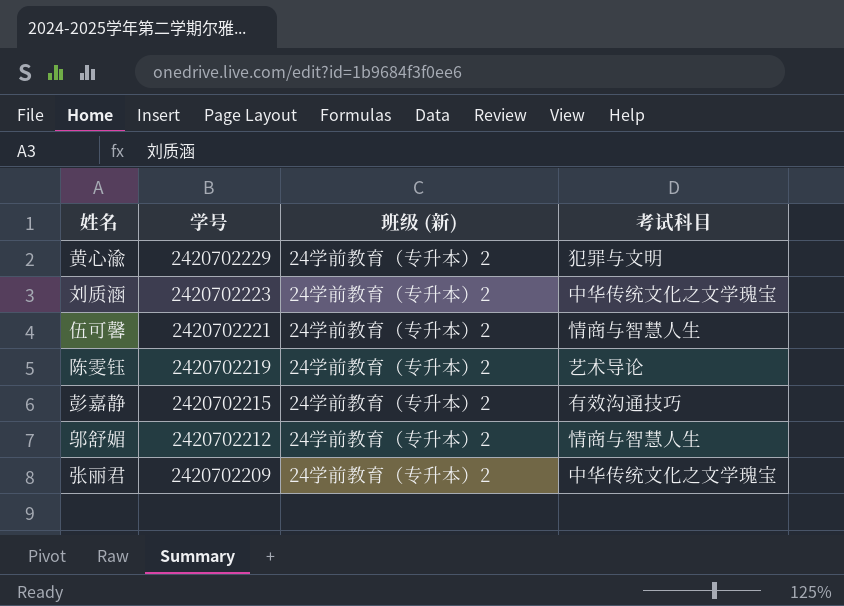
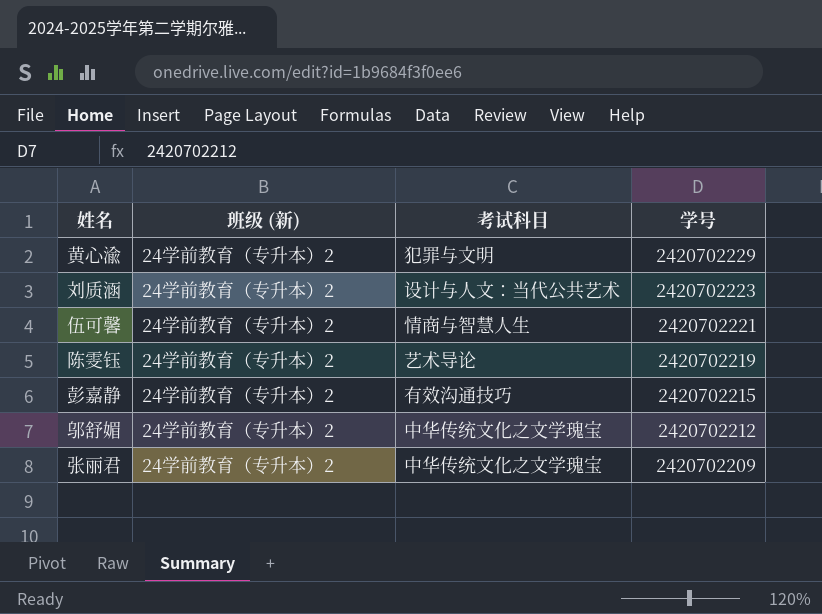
column 学号 | position: 2 -> 4
刘质涵 | 考试科目: 中华传统文化之文学瑰宝 -> 设计与人文：当代公共艺术
邬舒媚 | 考试科目: 情商与智慧人生 -> 中华传统文化之文学瑰宝

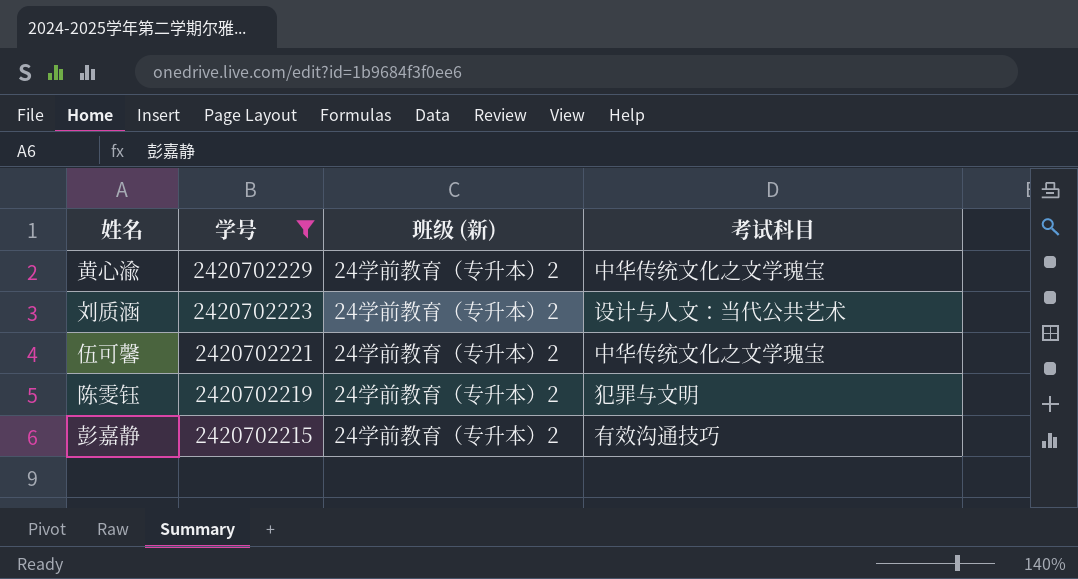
filter: none -> 学号 >= 2420702215
column 学号 | position: 4 -> 2
黄心渝 | 考试科目: 犯罪与文明 -> 中华传统文化之文学瑰宝
伍可馨 | 考试科目: 情商与智慧人生 -> 中华传统文化之文学瑰宝
陈雯钰 | 考试科目: 艺术导论 -> 犯罪与文明

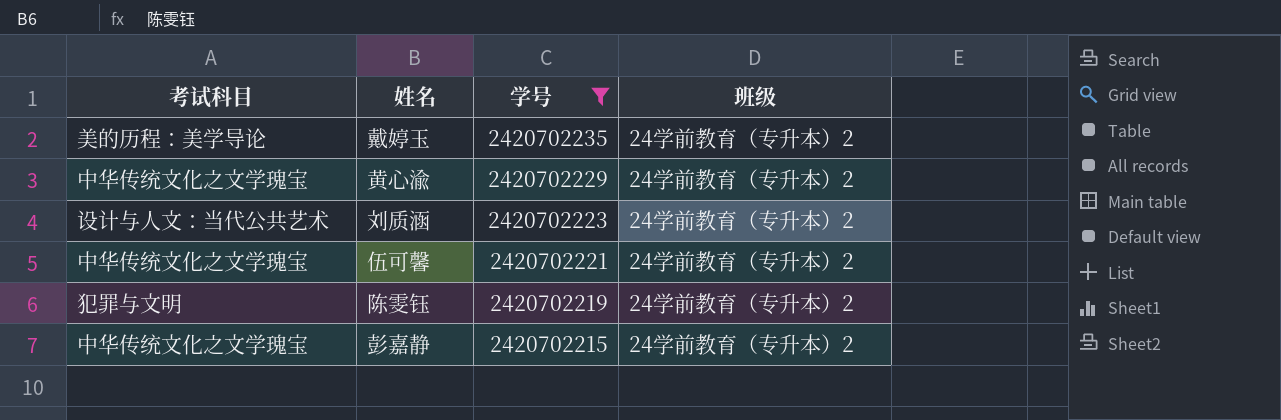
column 考试科目 | position: 4 -> 1
column name: 班级 (新) -> 班级
row 戴婷玉: none -> 美的历程：美学导论 | 2420702235 | 24学前教育（专升本）2
彭嘉静 | 考试科目: 有效沟通技巧 -> 中华传统文化之文学瑰宝

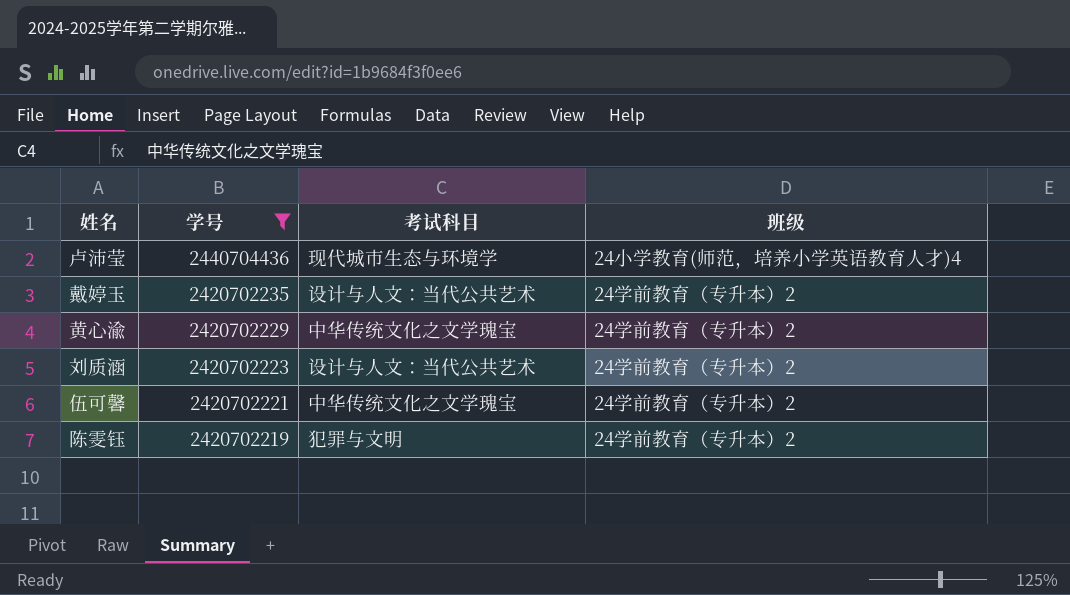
column 考试科目 | position: 1 -> 3
row 彭嘉静: 中华传统文化之文学瑰宝 | 2420702215 | 24学前教育（专升本）2 -> none
row 卢沛莹: none -> 2440704436 | 现代城市生态与环境学 | 24小学教育(师范，培养小学英语教育人才)4
戴婷玉 | 考试科目: 美的历程：美学导论 -> 设计与人文：当代公共艺术

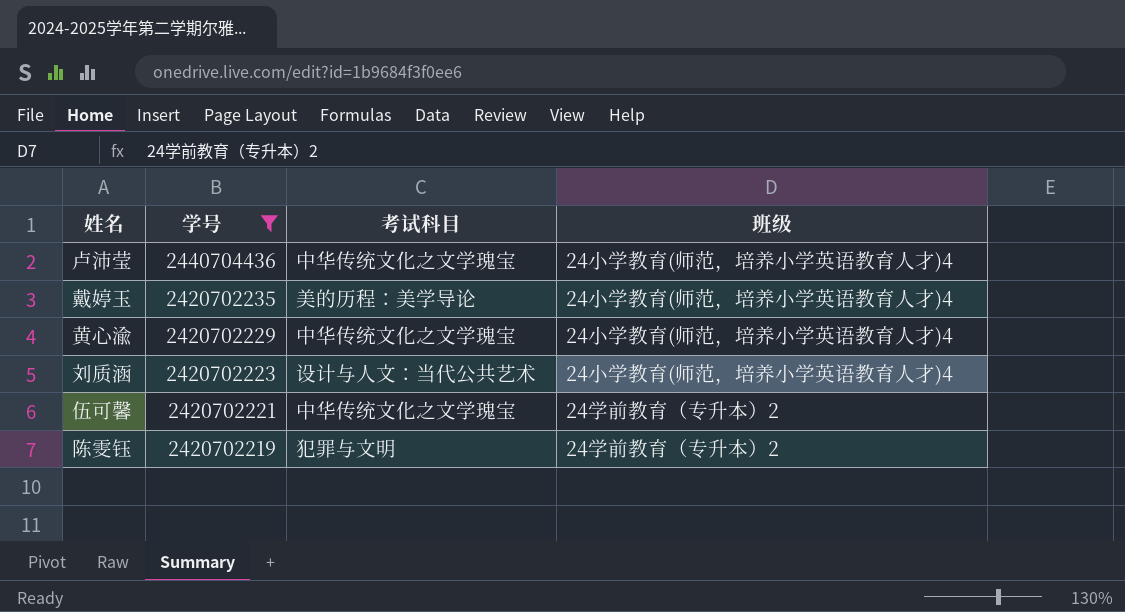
卢沛莹 | 考试科目: 现代城市生态与环境学 -> 中华传统文化之文学瑰宝
戴婷玉 | 考试科目: 设计与人文：当代公共艺术 -> 美的历程：美学导论
戴婷玉 | 班级: 24学前教育（专升本）2 -> 24小学教育(师范，培养小学英语教育人才)4
黄心渝 | 班级: 24学前教育（专升本）2 -> 24小学教育(师范，培养小学英语教育人才)4
刘质涵 | 班级: 24学前教育（专升本）2 -> 24小学教育(师范，培养小学英语教育人才)4

